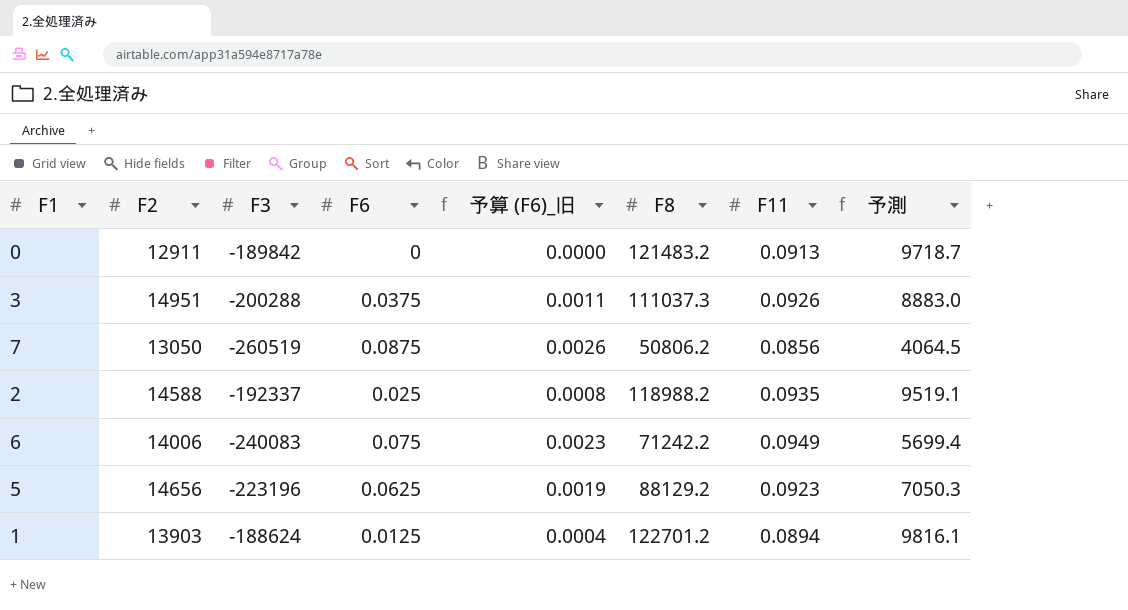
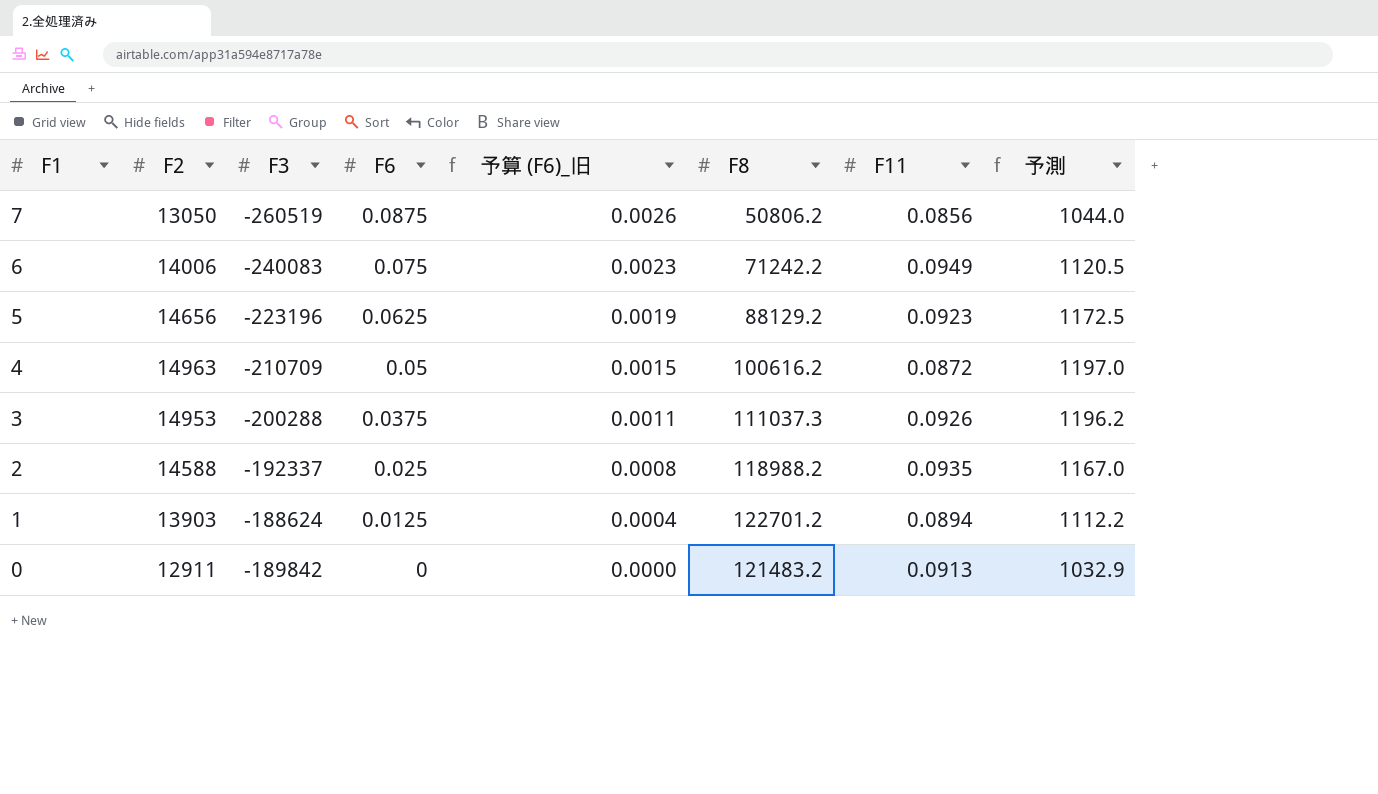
row order: none -> F1 descending
column 予測 | formula: [F8] * 0.08 -> [F2] * 0.08
row 4: none -> 14963 | -210709 | 0.05 | 0.0015 | 100616.2 | 0.0872 | 1197.0
3 | F2: 14951 -> 14953

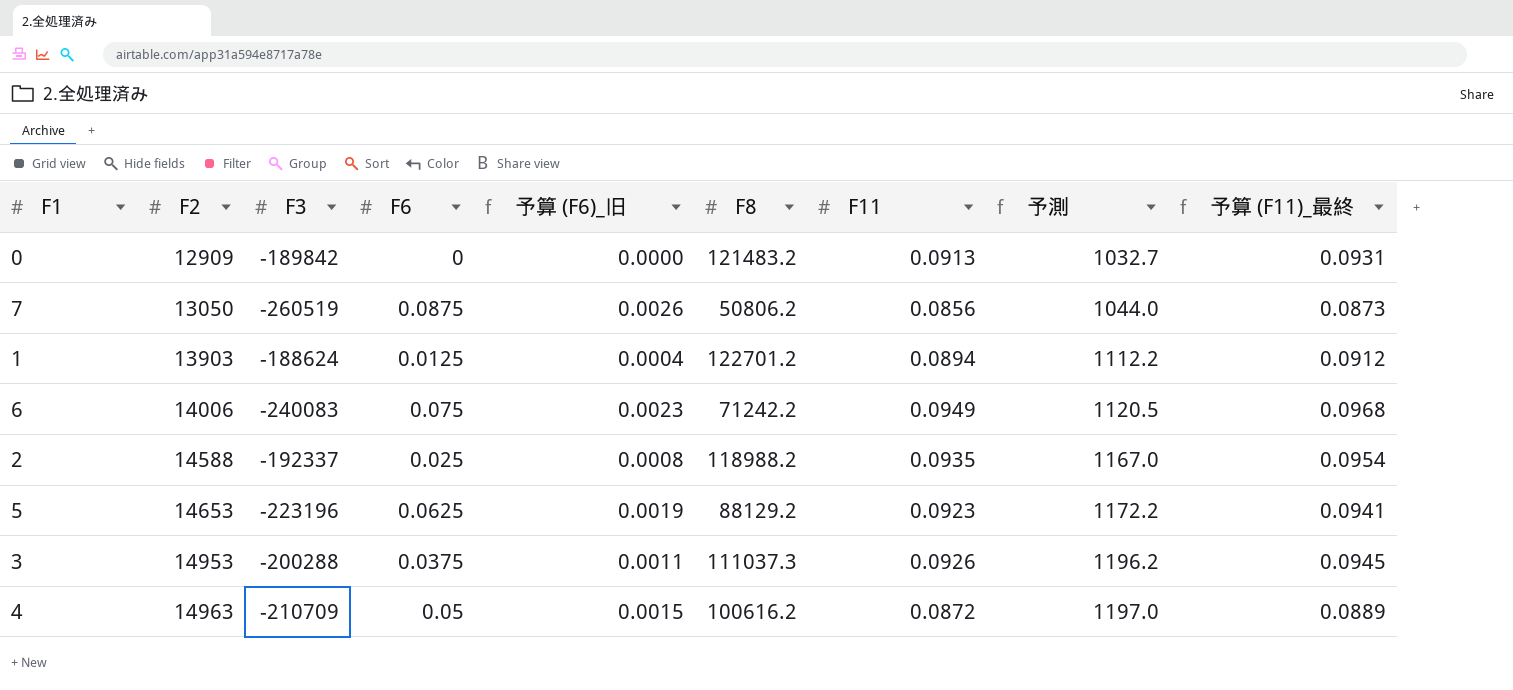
row order: F1 descending -> F2 ascending
column 予算 (F11)_最終 | formula: none -> [F11] * 1.02
0 | F2: 12911 -> 12909
0 | 予測: 1032.9 -> 1032.7
5 | F2: 14656 -> 14653
5 | 予測: 1172.5 -> 1172.2

